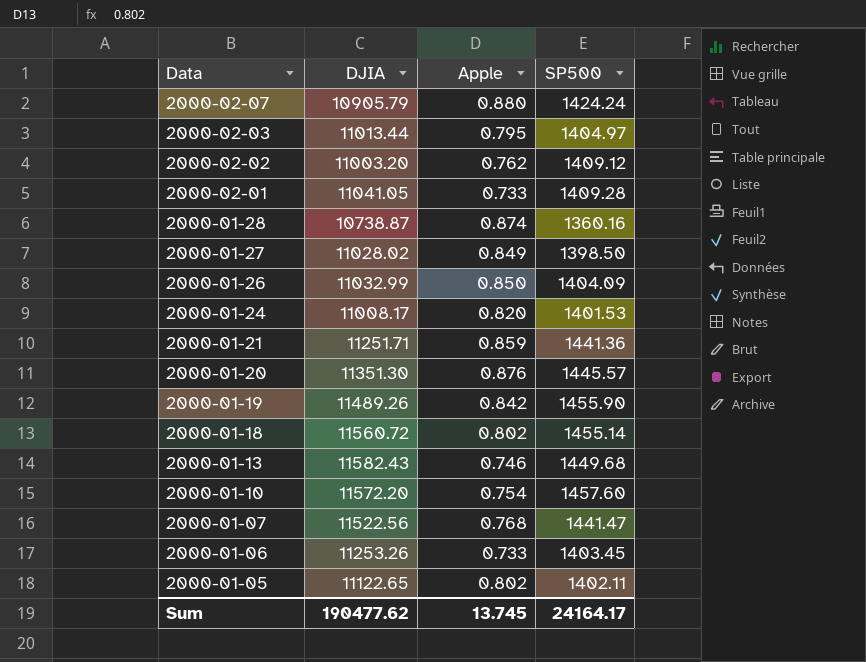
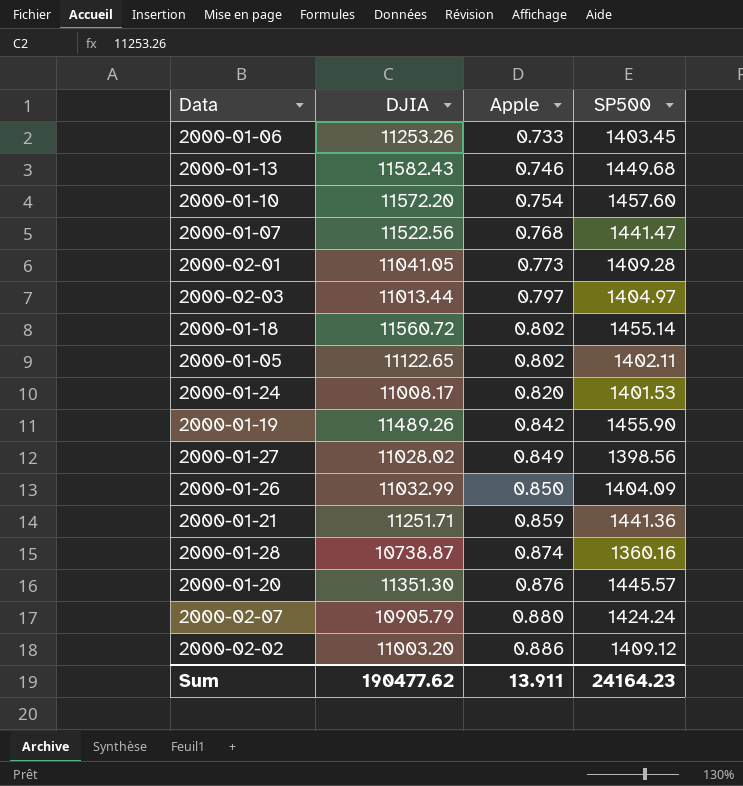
row order: Data descending -> Apple ascending
2000-02-01 | Apple: 0.733 -> 0.773
2000-02-03 | Apple: 0.795 -> 0.797
2000-01-27 | SP500: 1398.50 -> 1398.56
2000-02-02 | Apple: 0.762 -> 0.886
Sum | Apple: 13.745 -> 13.911
Sum | SP500: 24164.17 -> 24164.23

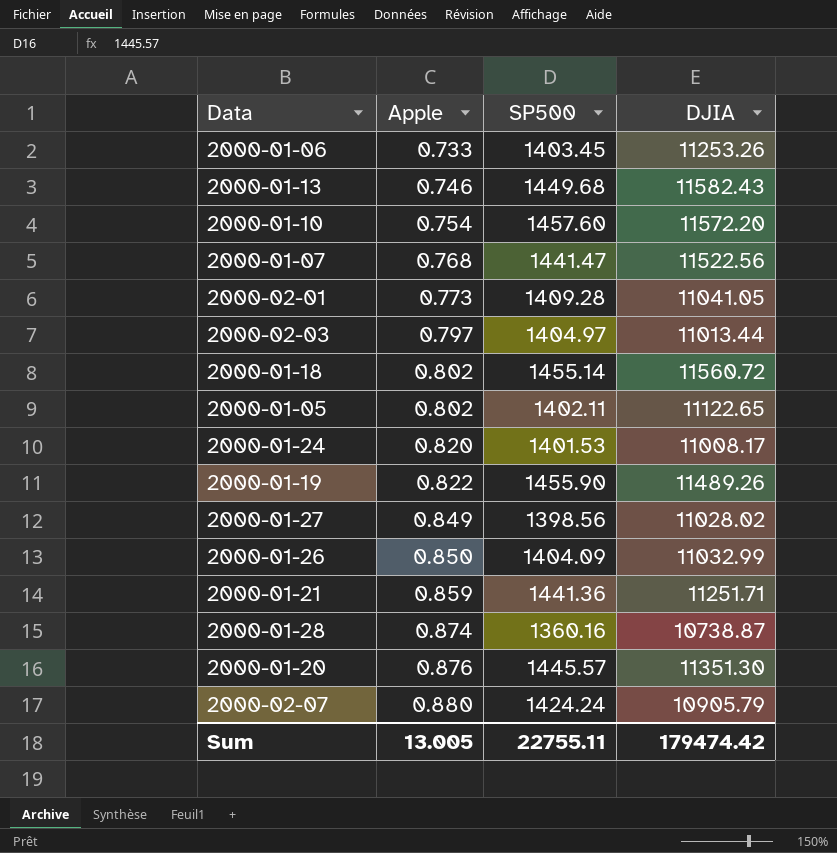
column DJIA | position: 2 -> 4
row 2000-02-02: 11003.20 | 0.886 | 1409.12 -> none
2000-01-19 | Apple: 0.842 -> 0.822
Sum | Apple: 13.911 -> 13.005
Sum | SP500: 24164.23 -> 22755.11
Sum | DJIA: 190477.62 -> 179474.42

